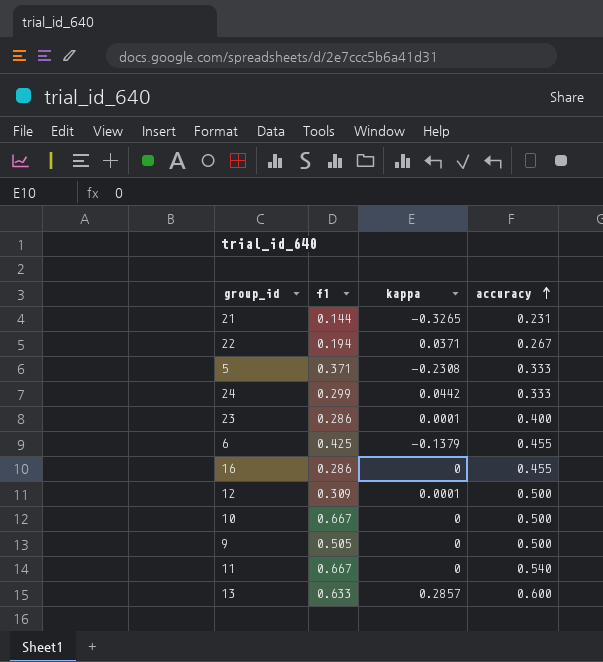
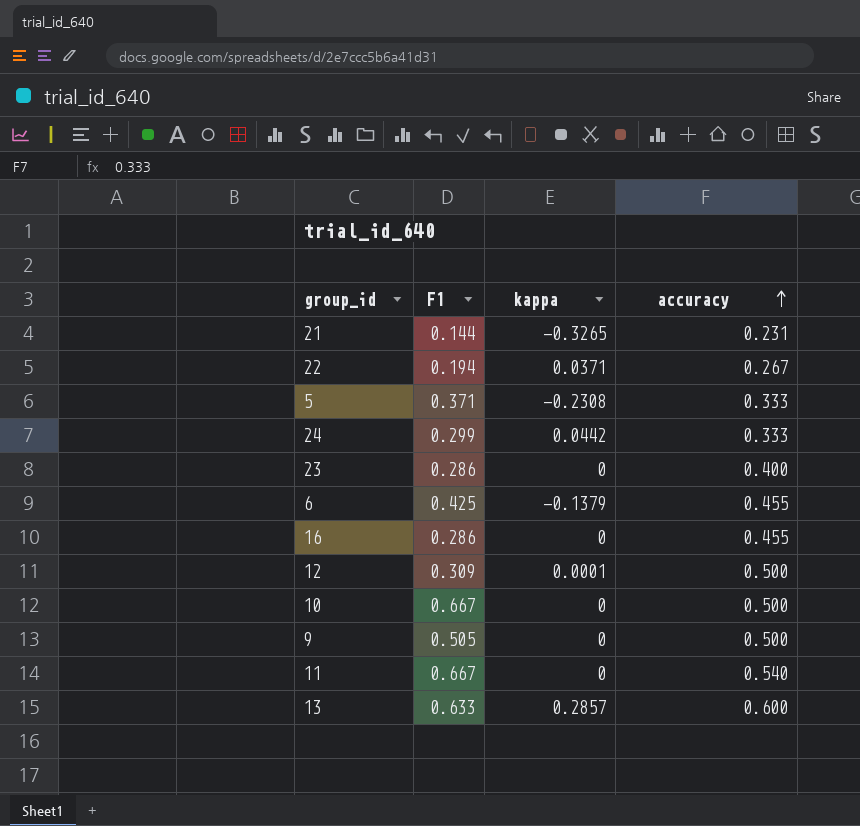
column name: f1 -> F1
23 | kappa: 0.0001 -> 0

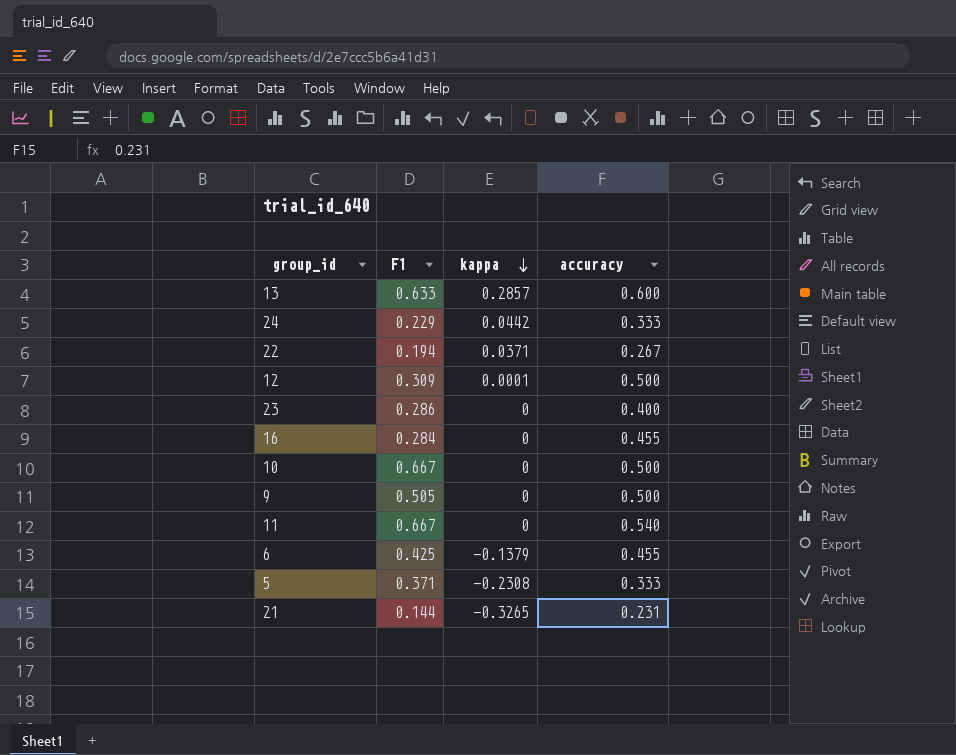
row order: accuracy ascending -> kappa descending
24 | F1: 0.299 -> 0.229
16 | F1: 0.286 -> 0.284

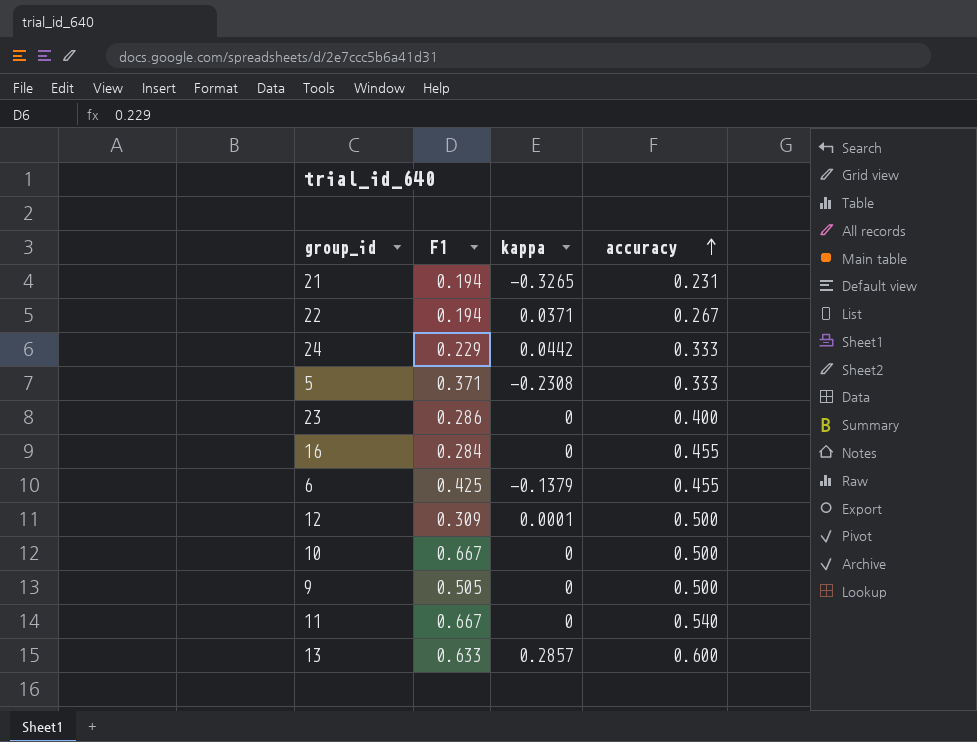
row order: kappa descending -> accuracy ascending
21 | F1: 0.144 -> 0.194

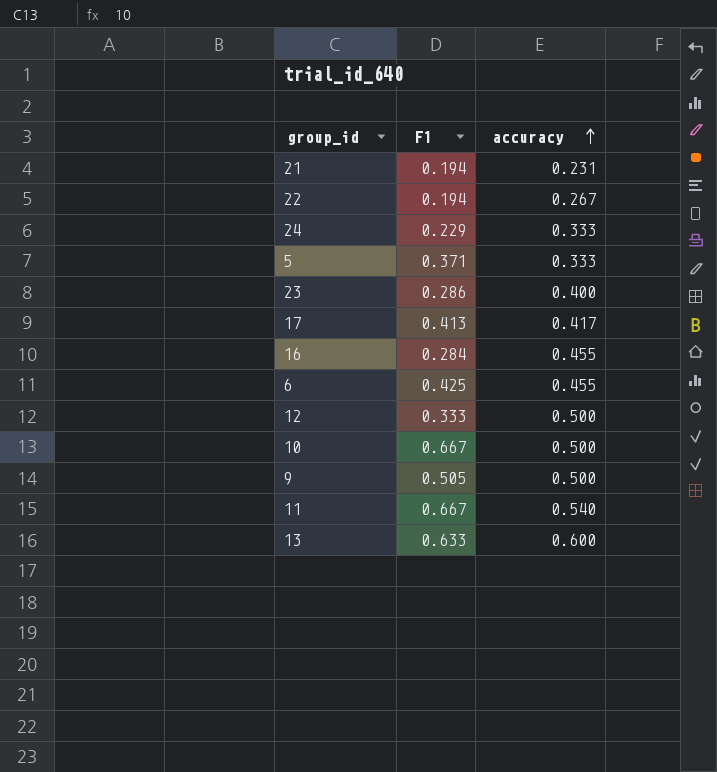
column kappa | position: 3 -> none
row 17: none -> 0.413 | 0.417
12 | F1: 0.309 -> 0.333

